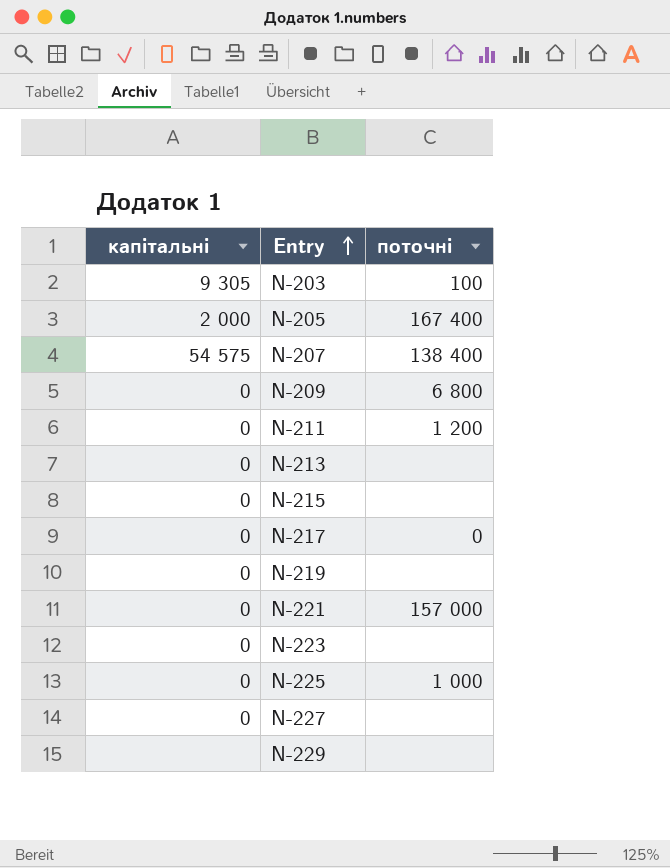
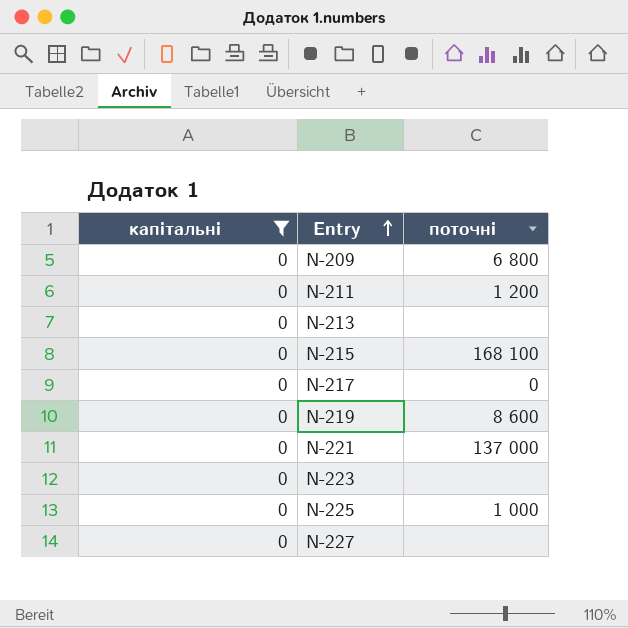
filter: none -> капітальні = 0
N-215 | поточні: none -> 168 100
N-219 | поточні: none -> 8 600
N-221 | поточні: 157 000 -> 137 000

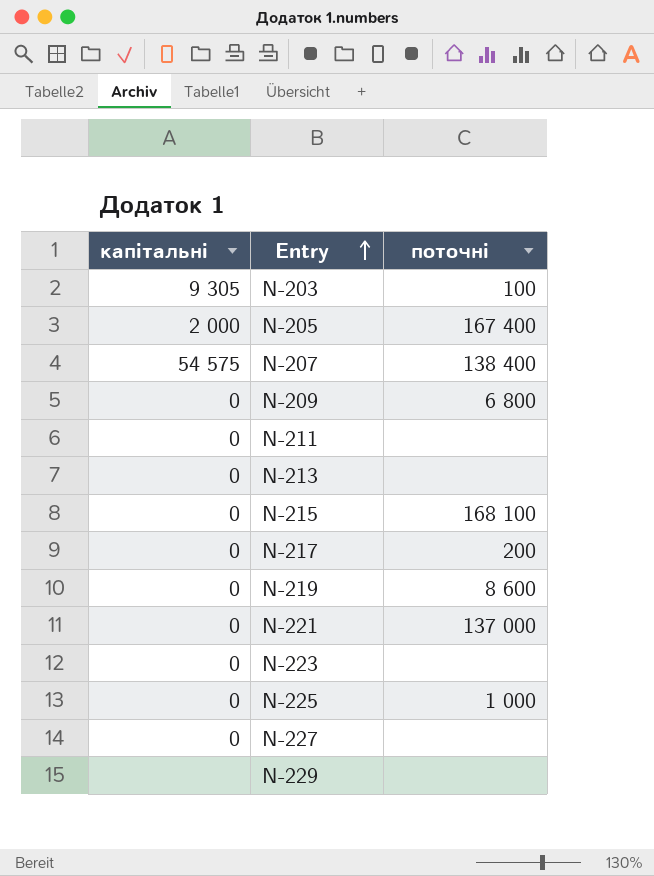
filter: капітальні = 0 -> none
N-211 | поточні: 1 200 -> none
N-217 | поточні: 0 -> 200

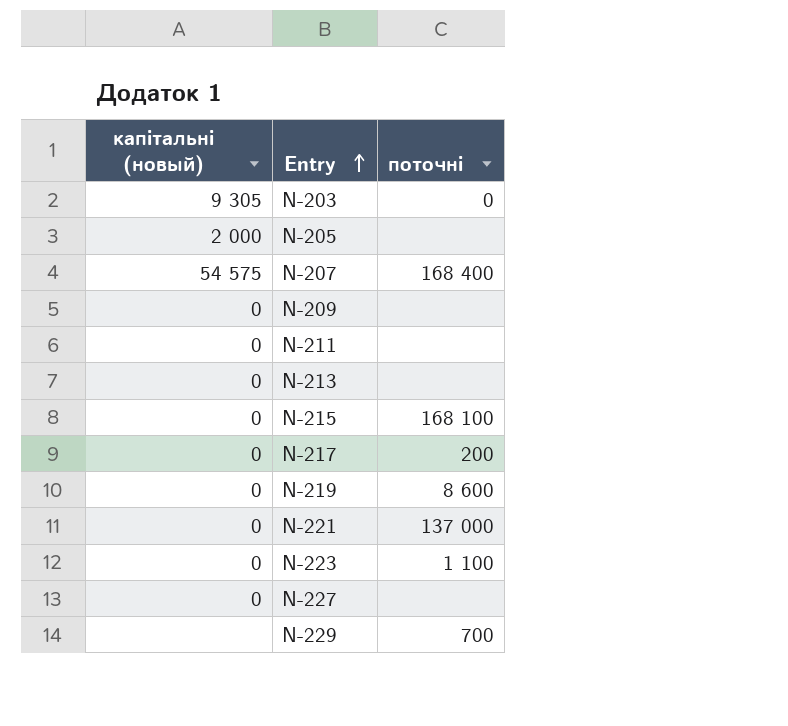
column name: капітальні -> капітальні (новый)
row N-225: 0 | 1 000 -> none
N-203 | поточні: 100 -> 0
N-205 | поточні: 167 400 -> none
N-207 | поточні: 138 400 -> 168 400
N-209 | поточні: 6 800 -> none
N-223 | поточні: none -> 1 100
N-229 | поточні: none -> 700

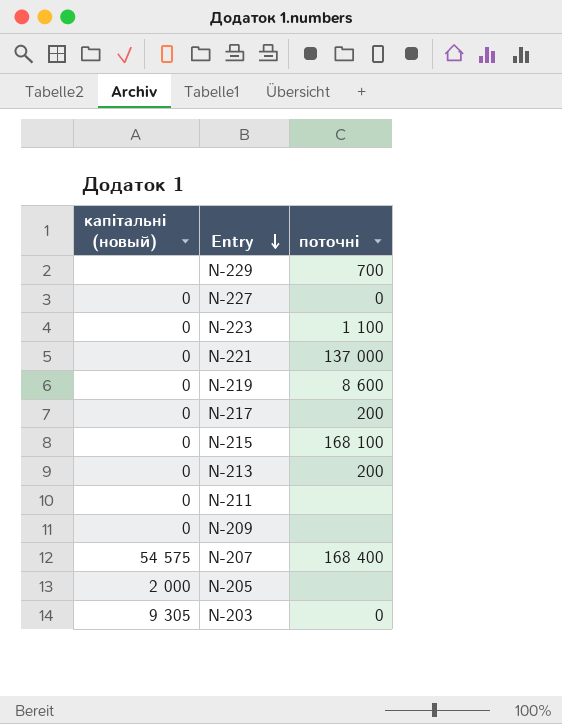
row order: Entry ascending -> Entry descending
N-227 | поточні: none -> 0
N-213 | поточні: none -> 200

